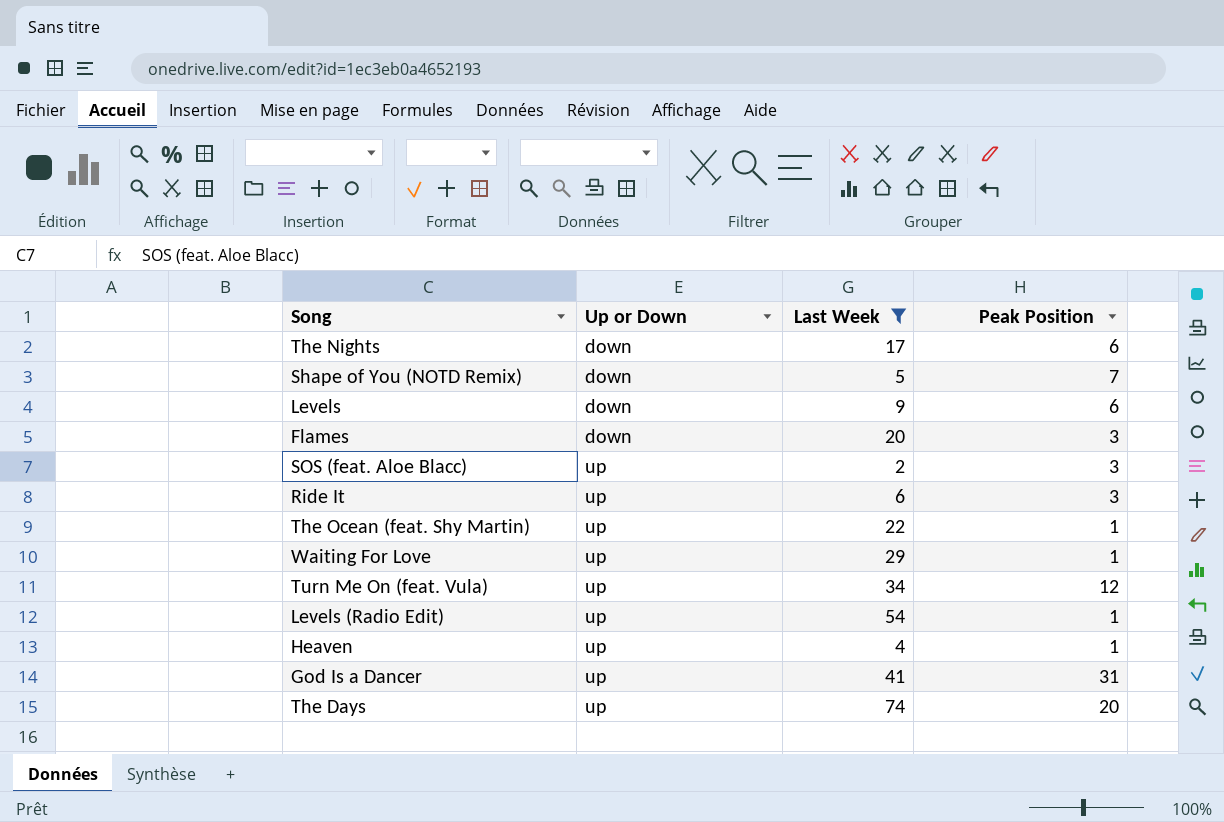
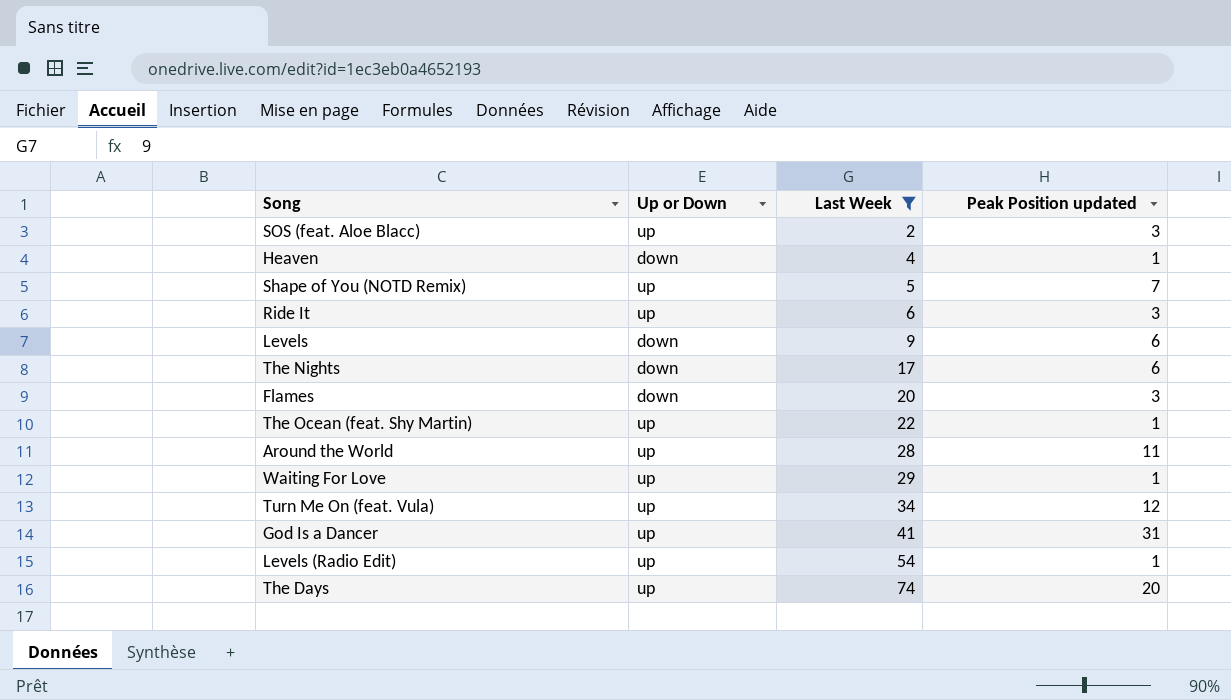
row order: Up or Down ascending -> Last Week ascending
column name: Peak Position -> Peak Position updated
Heaven | Up or Down: up -> down
Shape of You (NOTD Remix) | Up or Down: down -> up
row Around the World: none -> up | 28 | 11

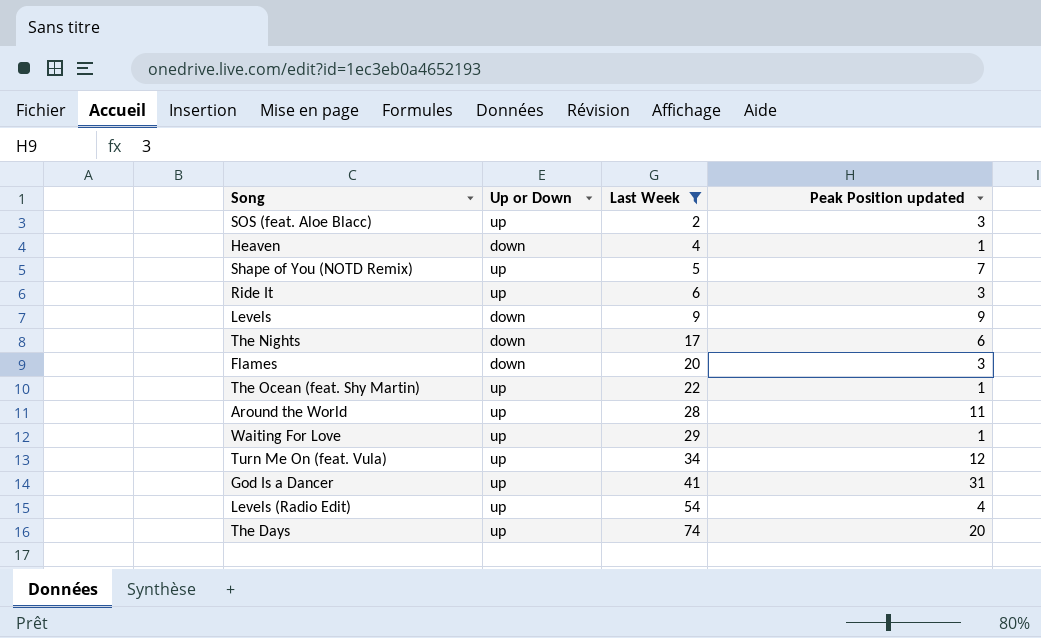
Levels | Peak Position updated: 6 -> 9
Levels (Radio Edit) | Peak Position updated: 1 -> 4

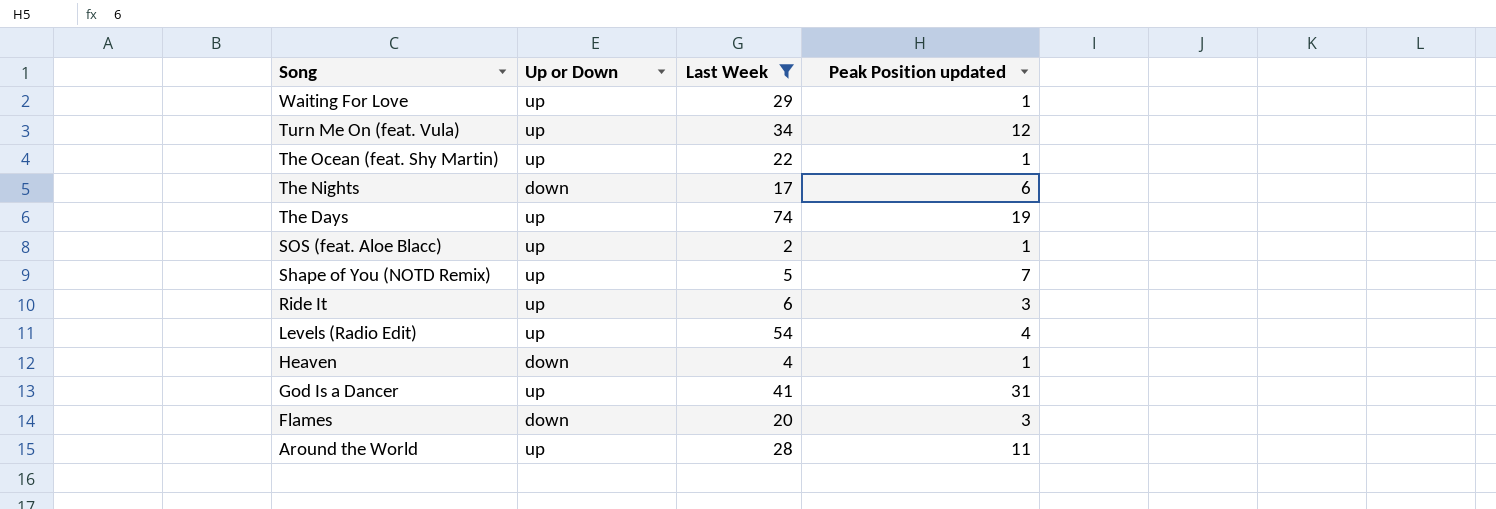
row order: Last Week ascending -> Song descending
row Levels: down | 9 | 9 -> none
The Days | Peak Position updated: 20 -> 19
SOS (feat. Aloe Blacc) | Peak Position updated: 3 -> 1

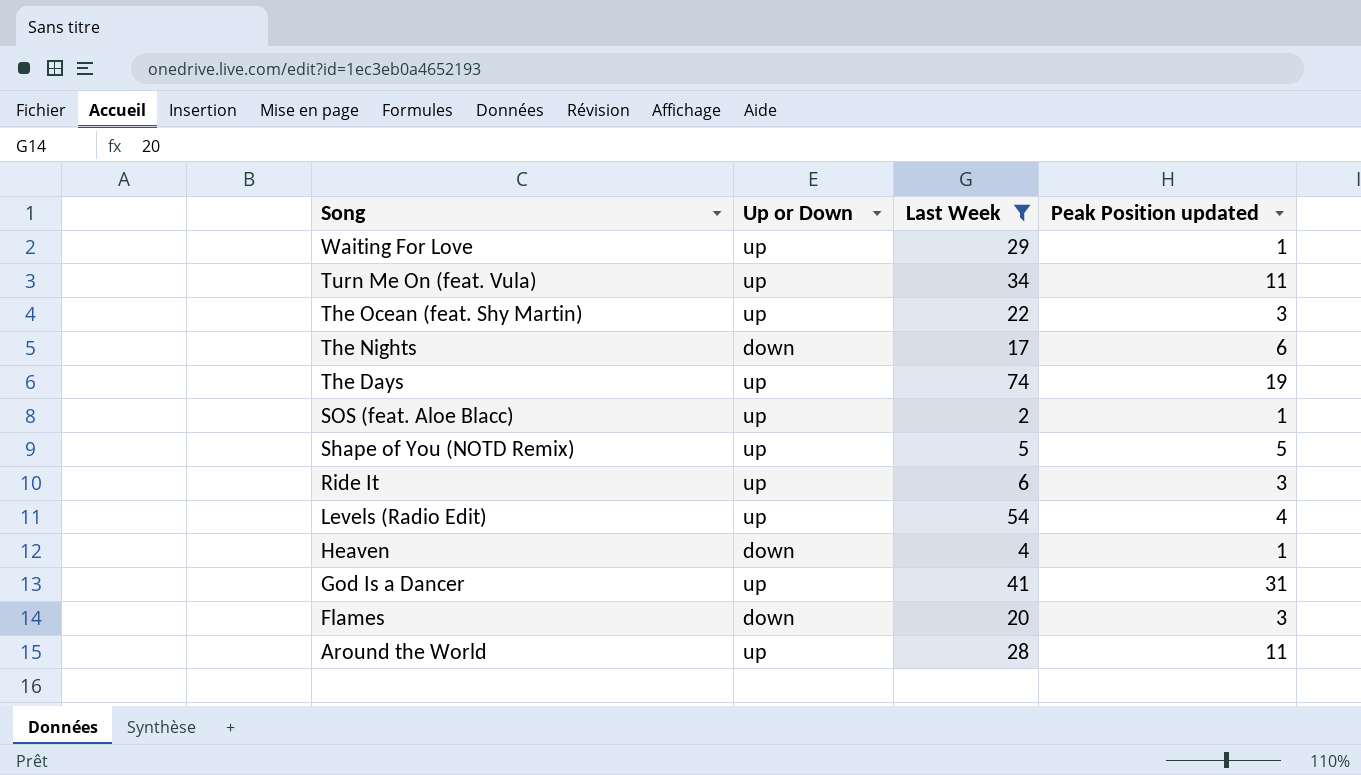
Turn Me On (feat. Vula) | Peak Position updated: 12 -> 11
The Ocean (feat. Shy Martin) | Peak Position updated: 1 -> 3
Shape of You (NOTD Remix) | Peak Position updated: 7 -> 5

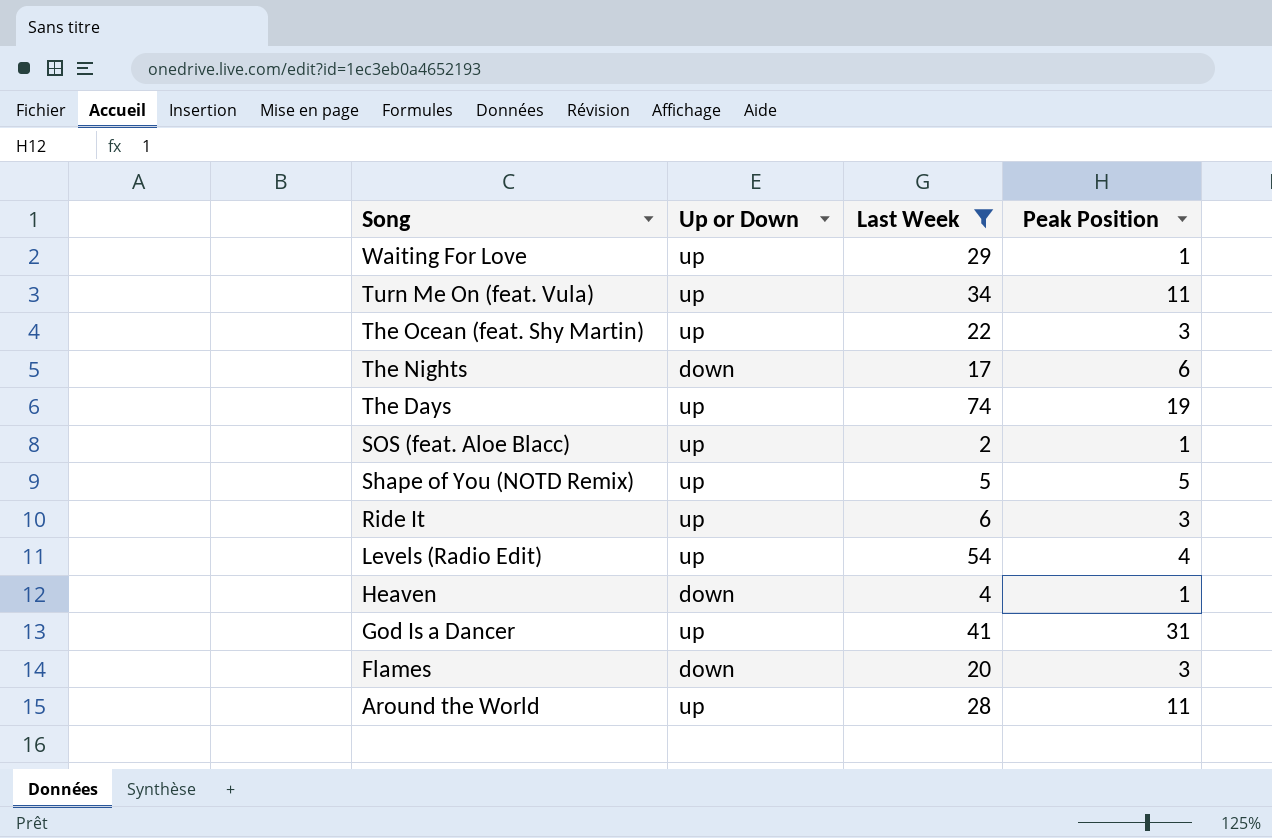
column name: Peak Position updated -> Peak Position

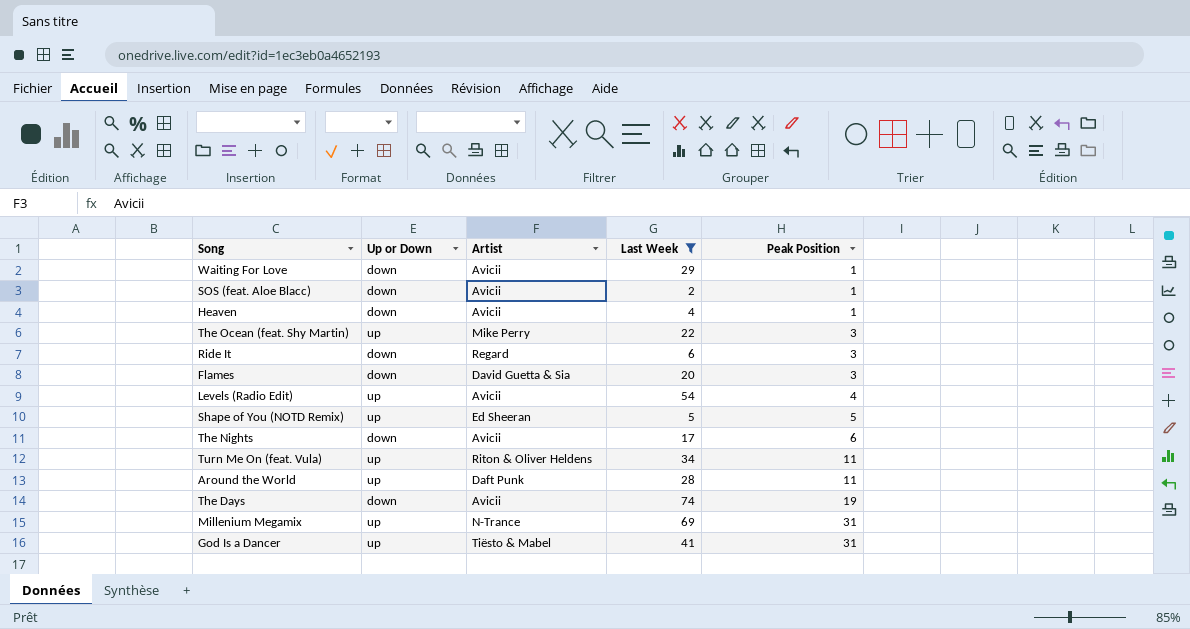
row order: Song descending -> Peak Position ascending
column Artist | position: none -> 3
Waiting For Love | Up or Down: up -> down
SOS (feat. Aloe Blacc) | Up or Down: up -> down
Ride It | Up or Down: up -> down
The Days | Up or Down: up -> down
row Millenium Megamix: none -> up | N-Trance | 69 | 31

